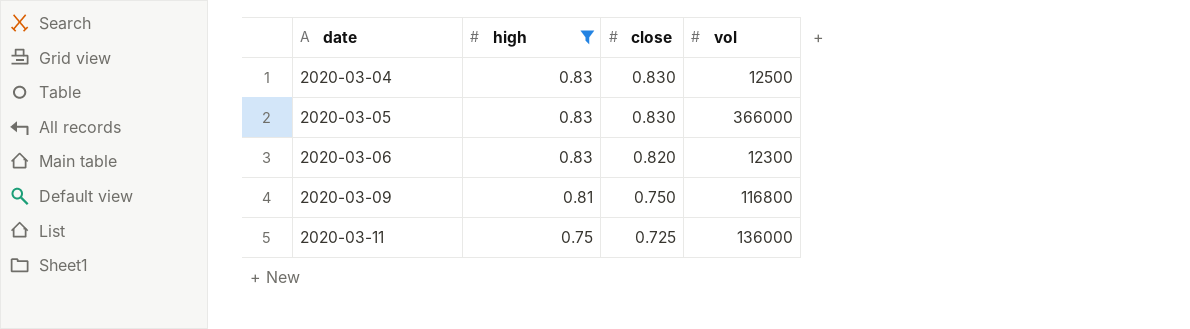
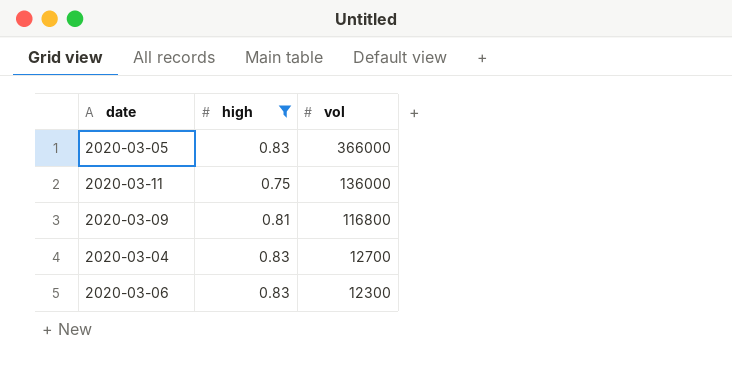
row order: date ascending -> vol descending
column close | position: 3 -> none
2020-03-04 | vol: 12500 -> 12700

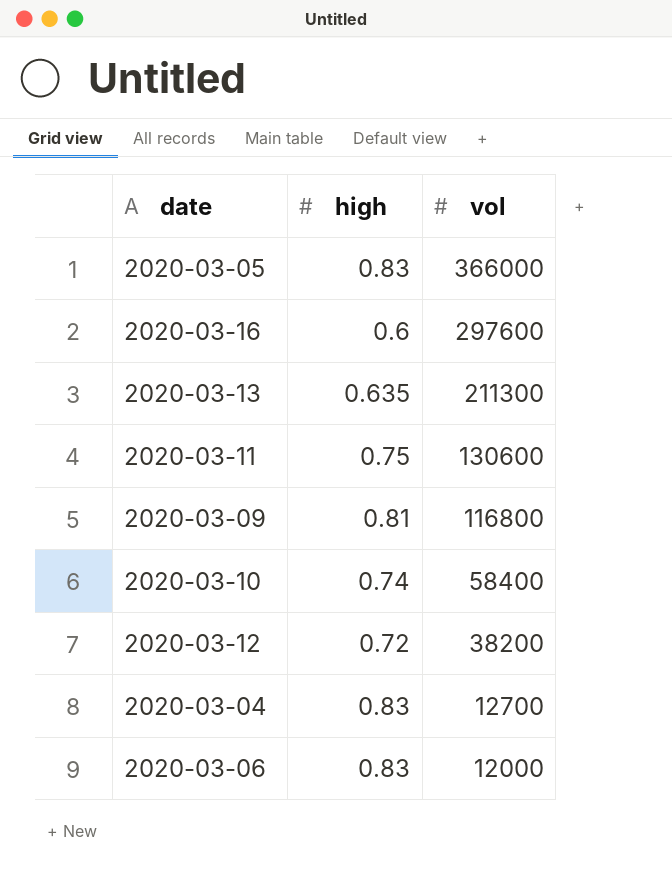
filter: high >= 0.75 -> none
2020-03-11 | vol: 136000 -> 130600
2020-03-06 | vol: 12300 -> 12000

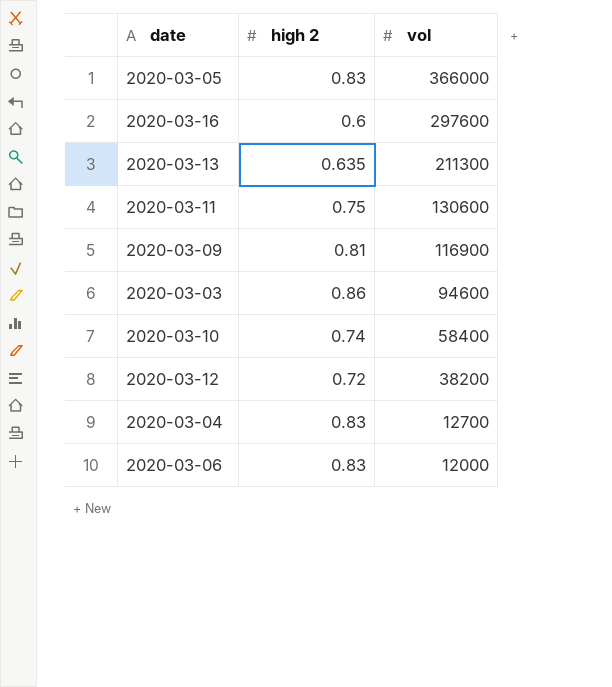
column name: high -> high 2
2020-03-09 | vol: 116800 -> 116900
row 2020-03-03: none -> 0.86 | 94600

